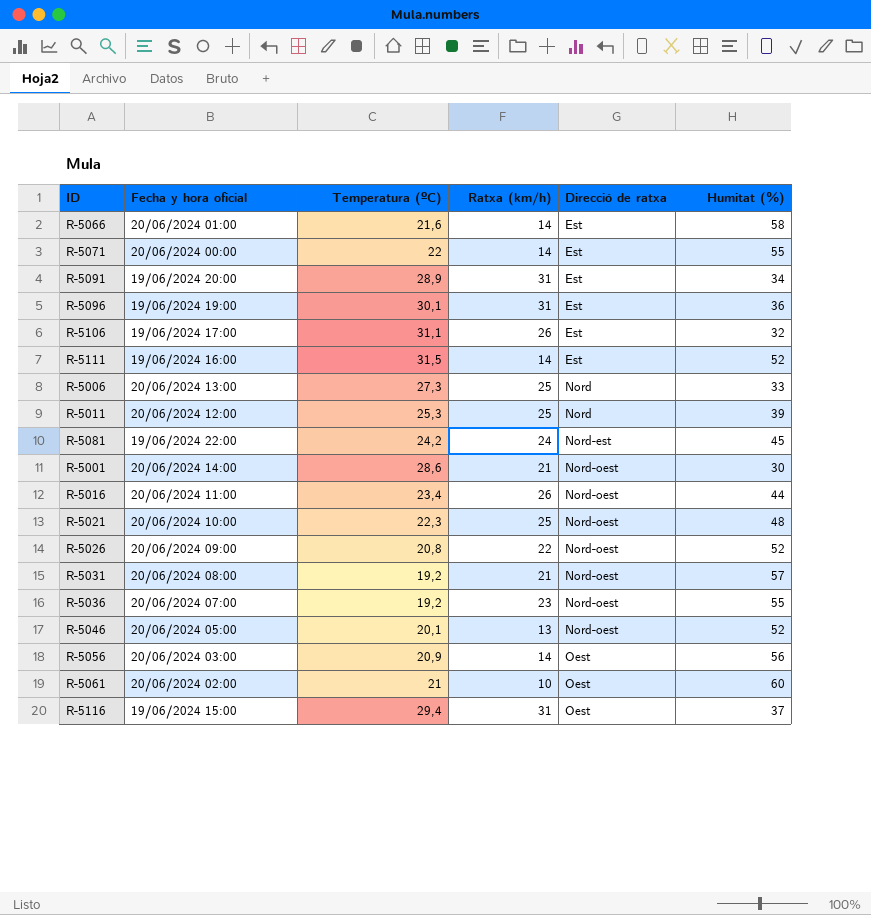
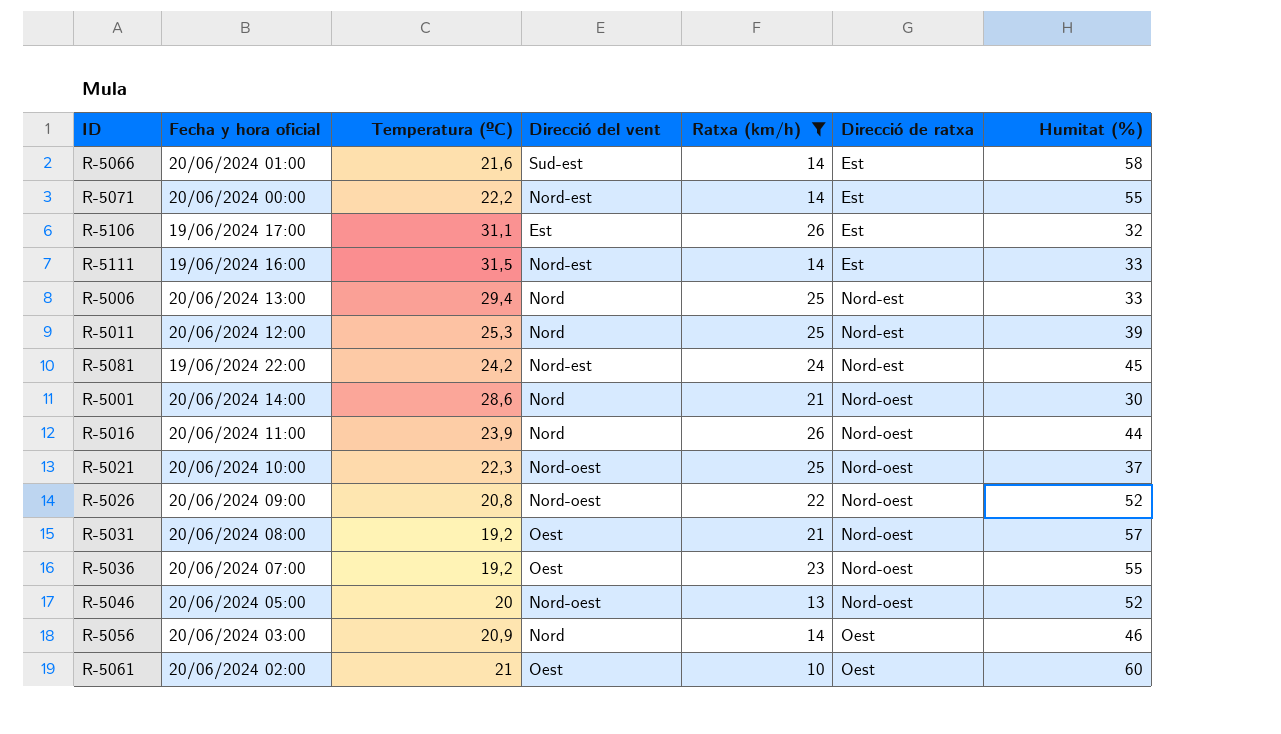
filter: none -> Ratxa (km/h) != 31
column Direcció del vent | position: none -> 4
R-5071 | Temperatura (ºC): 22 -> 22,2
R-5111 | Humitat (%): 52 -> 33
R-5006 | Temperatura (ºC): 27,3 -> 29,4
R-5006 | Direcció de ratxa: Nord -> Nord-est
R-5011 | Direcció de ratxa: Nord -> Nord-est
R-5016 | Temperatura (ºC): 23,4 -> 23,9
R-5021 | Humitat (%): 48 -> 37
R-5046 | Temperatura (ºC): 20,1 -> 20
R-5056 | Humitat (%): 56 -> 46

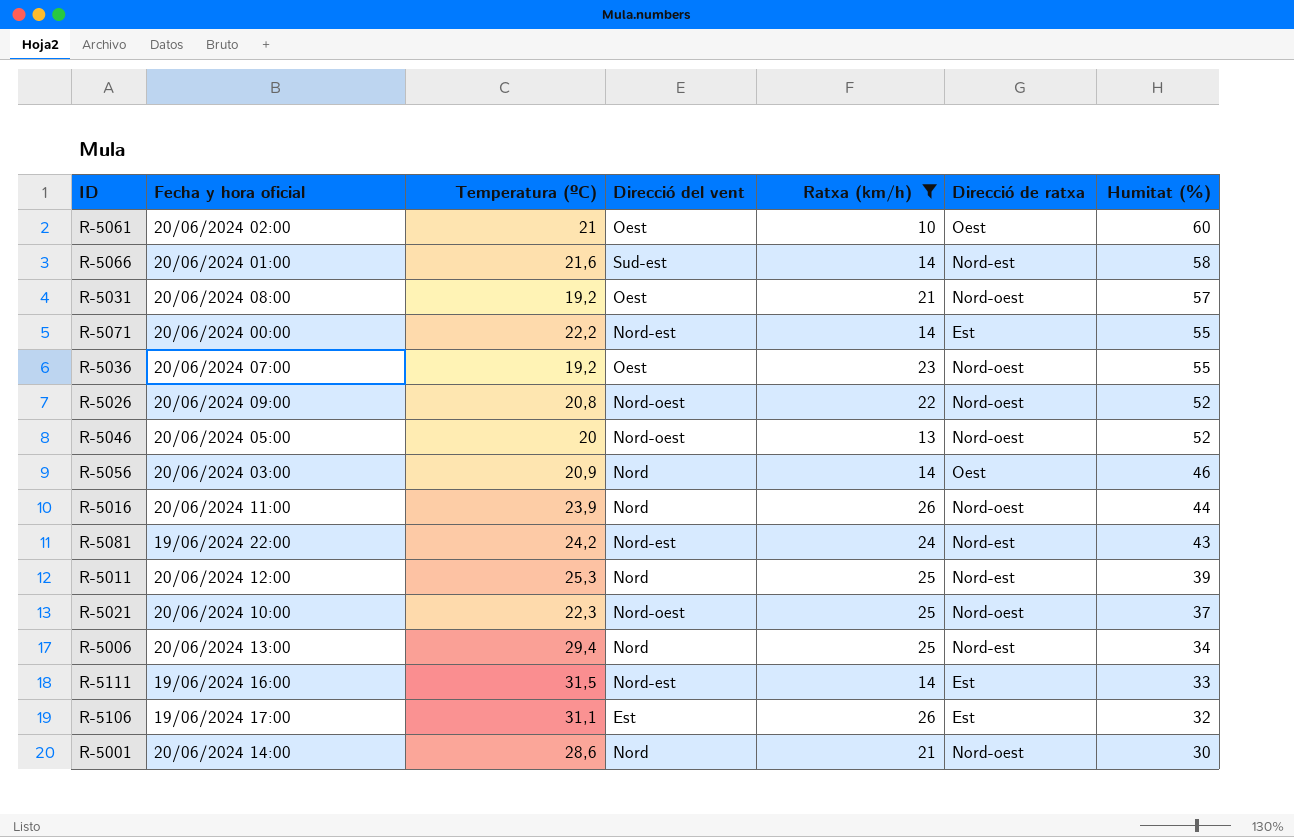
row order: Direcció de ratxa ascending -> Humitat (%) descending
R-5066 | Direcció de ratxa: Est -> Nord-est
R-5081 | Humitat (%): 45 -> 43
R-5006 | Humitat (%): 33 -> 34

